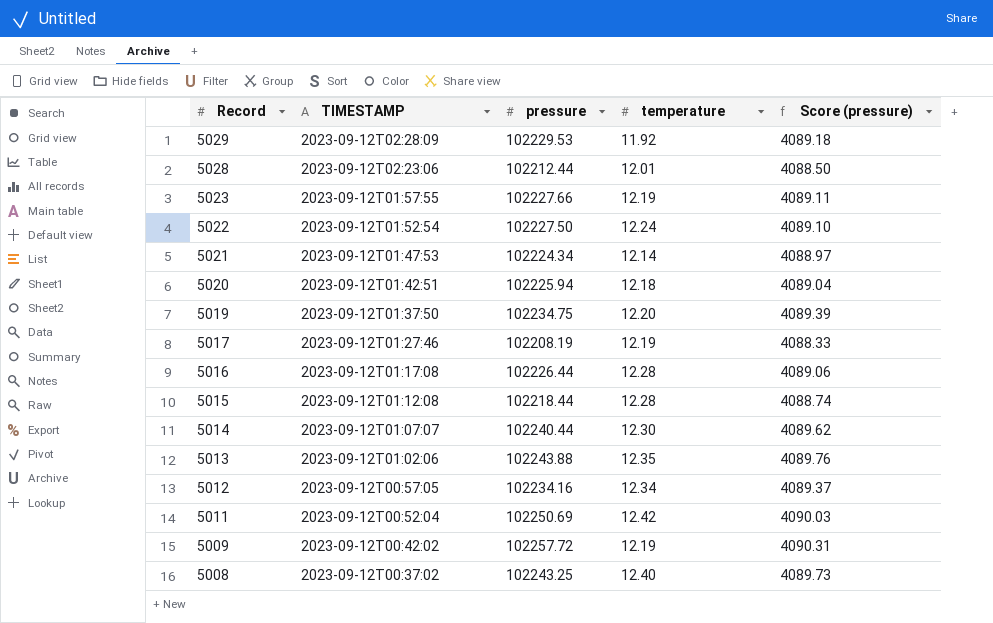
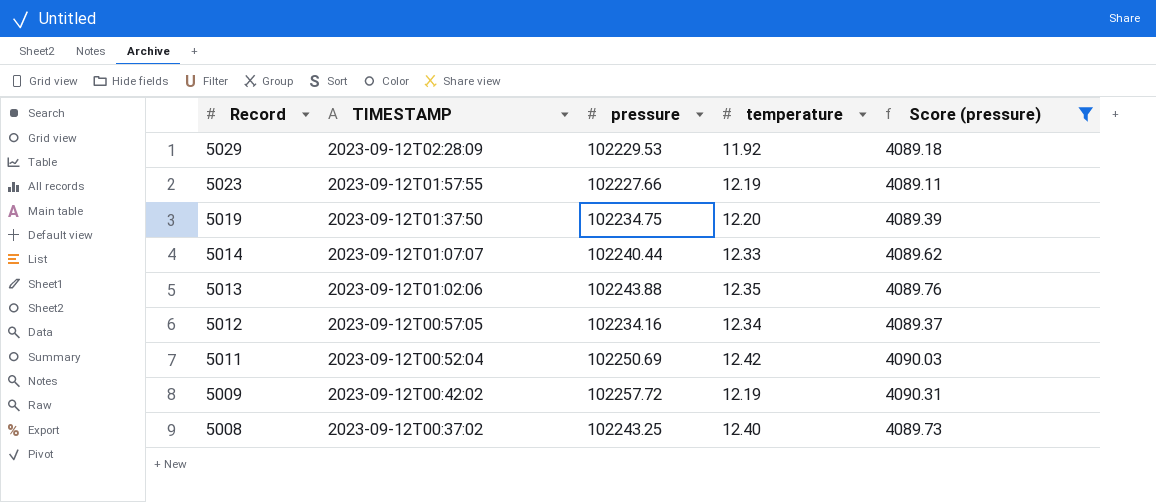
filter: none -> Score (pressure) >= 4089.11
5014 | temperature: 12.30 -> 12.33

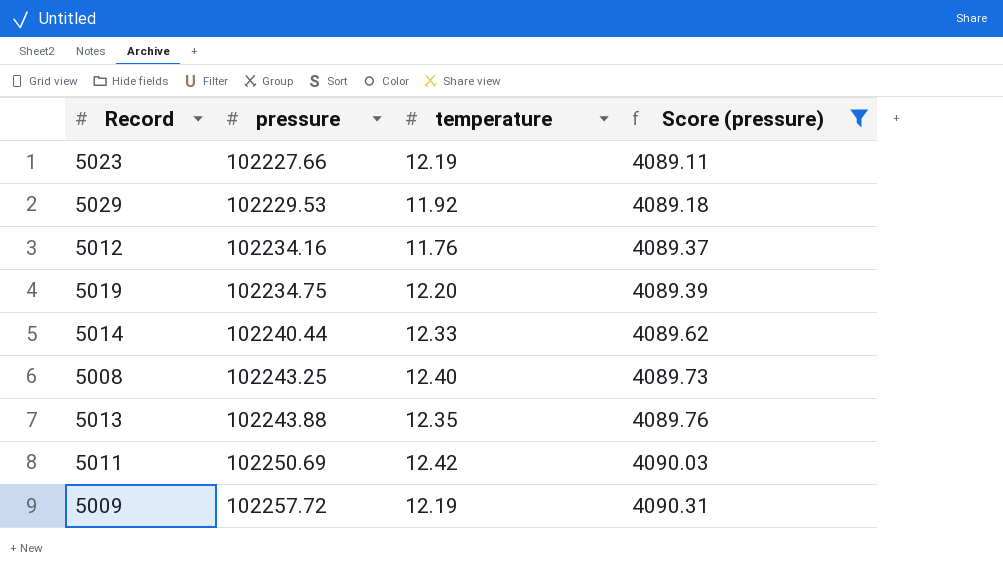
row order: Record descending -> pressure ascending
column TIMESTAMP | position: 2 -> none
5012 | temperature: 12.34 -> 11.76

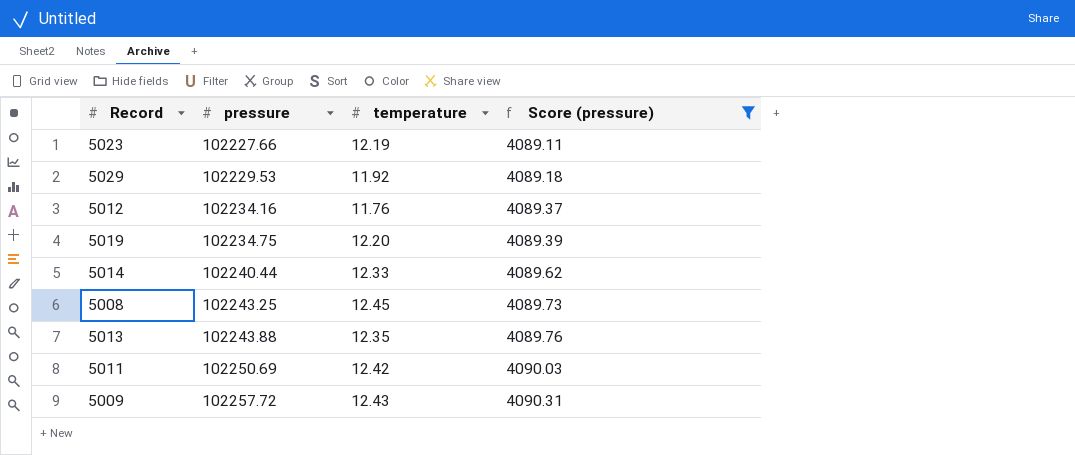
5008 | temperature: 12.40 -> 12.45
5009 | temperature: 12.19 -> 12.43

